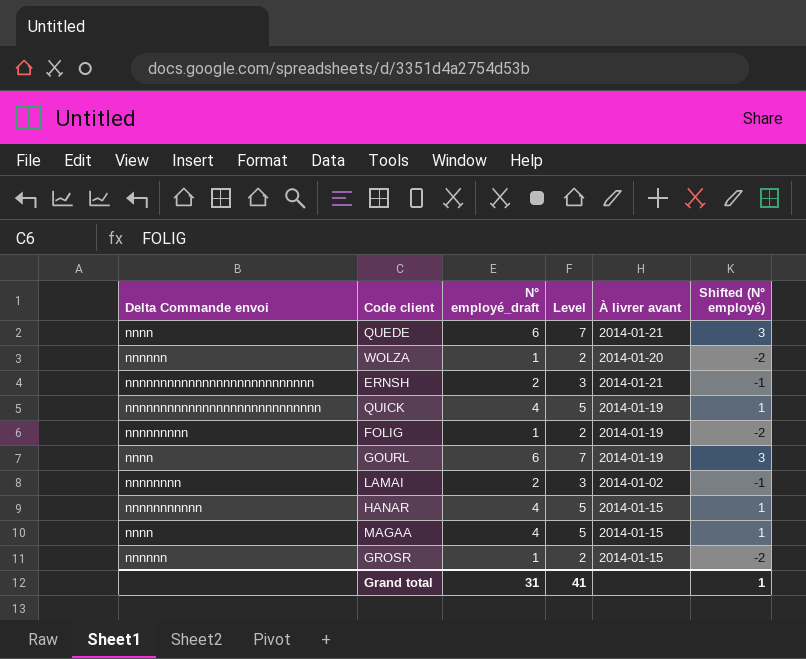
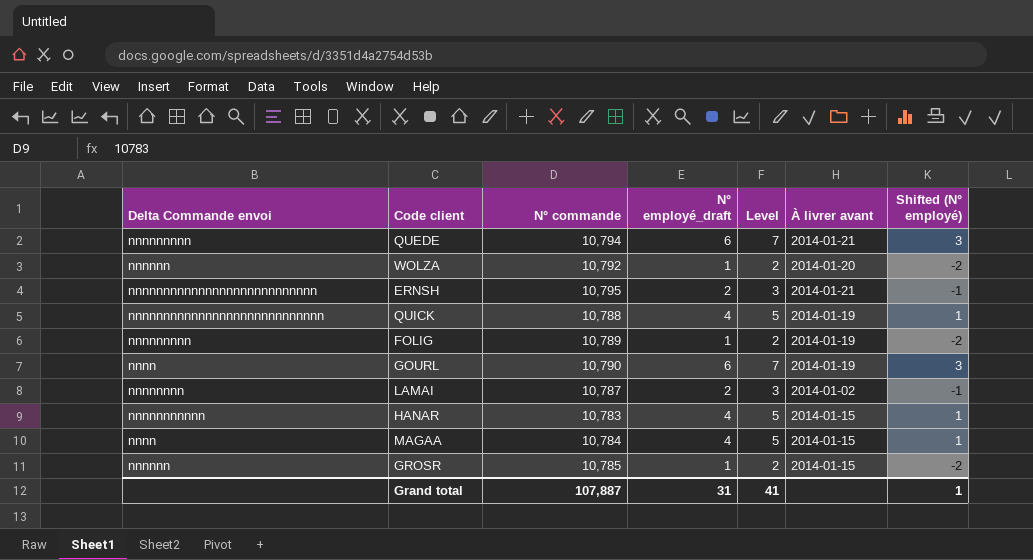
column N° commande | position: none -> 3
QUEDE | Delta Commande envoi: nnnn -> nnnnnnnnn

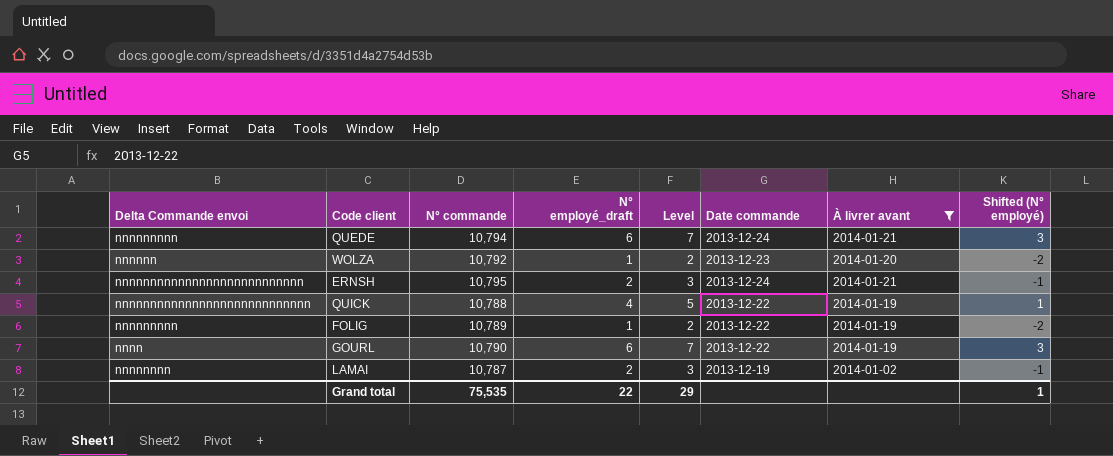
filter: none -> À livrer avant != 2014-01-15
column Date commande | position: none -> 6
Grand total | N° commande: 107,887 -> 75,535
Grand total | N° employé_draft: 31 -> 22
Grand total | Level: 41 -> 29

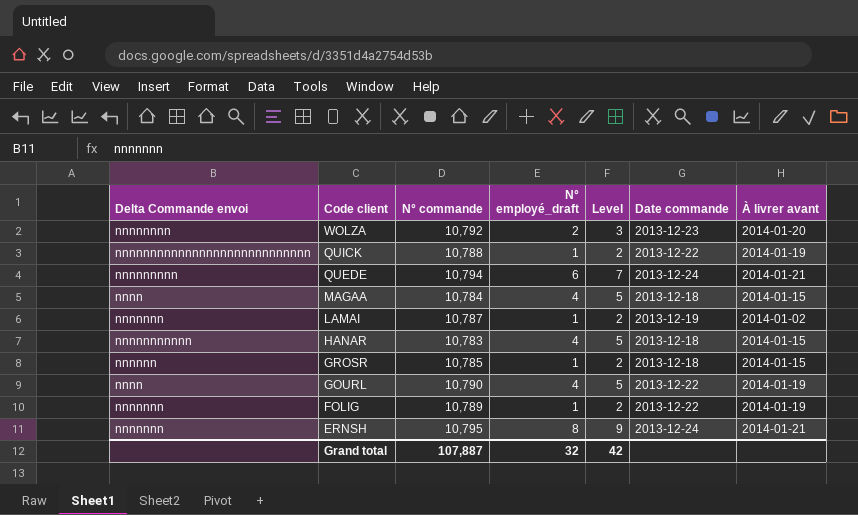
filter: À livrer avant != 2014-01-15 -> none
row order: none -> Code client descending
column Shifted (N° employé) | formula: [N° employé_draft] - 3 -> none
WOLZA | Delta Commande envoi: nnnnnn -> nnnnnnnn
WOLZA | N° employé_draft: 1 -> 2
WOLZA | Level: 2 -> 3
QUICK | N° employé_draft: 4 -> 1
QUICK | Level: 5 -> 2
LAMAI | Delta Commande envoi: nnnnnnnn -> nnnnnnn
LAMAI | N° employé_draft: 2 -> 1
LAMAI | Level: 3 -> 2
GOURL | N° employé_draft: 6 -> 4
GOURL | Level: 7 -> 5
FOLIG | Delta Commande envoi: nnnnnnnnn -> nnnnnnn
ERNSH | Delta Commande envoi: nnnnnnnnnnnnnnnnnnnnnnnnnnn -> nnnnnnn
ERNSH | N° employé_draft: 2 -> 8
ERNSH | Level: 3 -> 9
Grand total | N° commande: 75,535 -> 107,887
Grand total | N° employé_draft: 22 -> 32
Grand total | Level: 29 -> 42

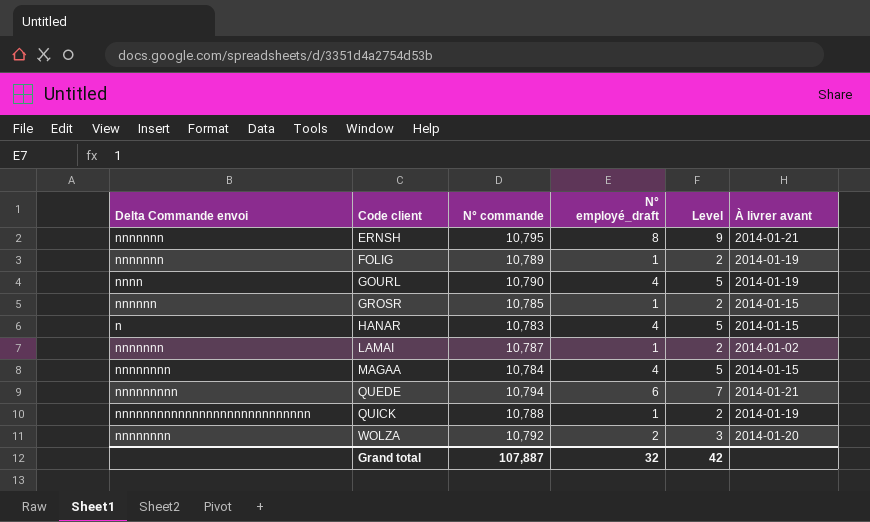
row order: Code client descending -> Code client ascending
column Date commande | position: 6 -> none
HANAR | Delta Commande envoi: nnnnnnnnnnn -> n
MAGAA | Delta Commande envoi: nnnn -> nnnnnnnn

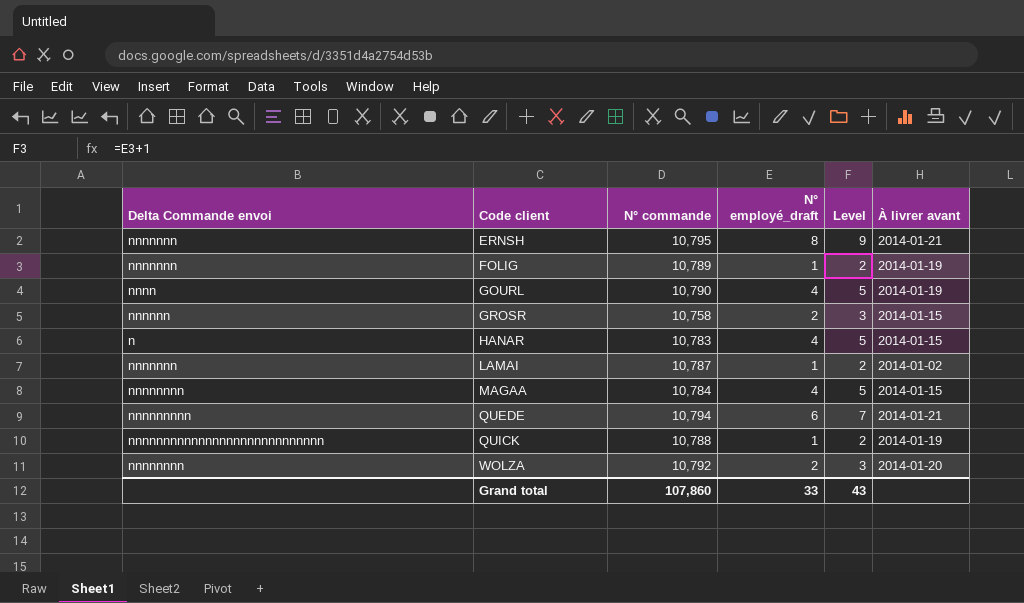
GROSR | N° commande: 10,785 -> 10,758
GROSR | N° employé_draft: 1 -> 2
GROSR | Level: 2 -> 3
Grand total | N° commande: 107,887 -> 107,860
Grand total | N° employé_draft: 32 -> 33
Grand total | Level: 42 -> 43

